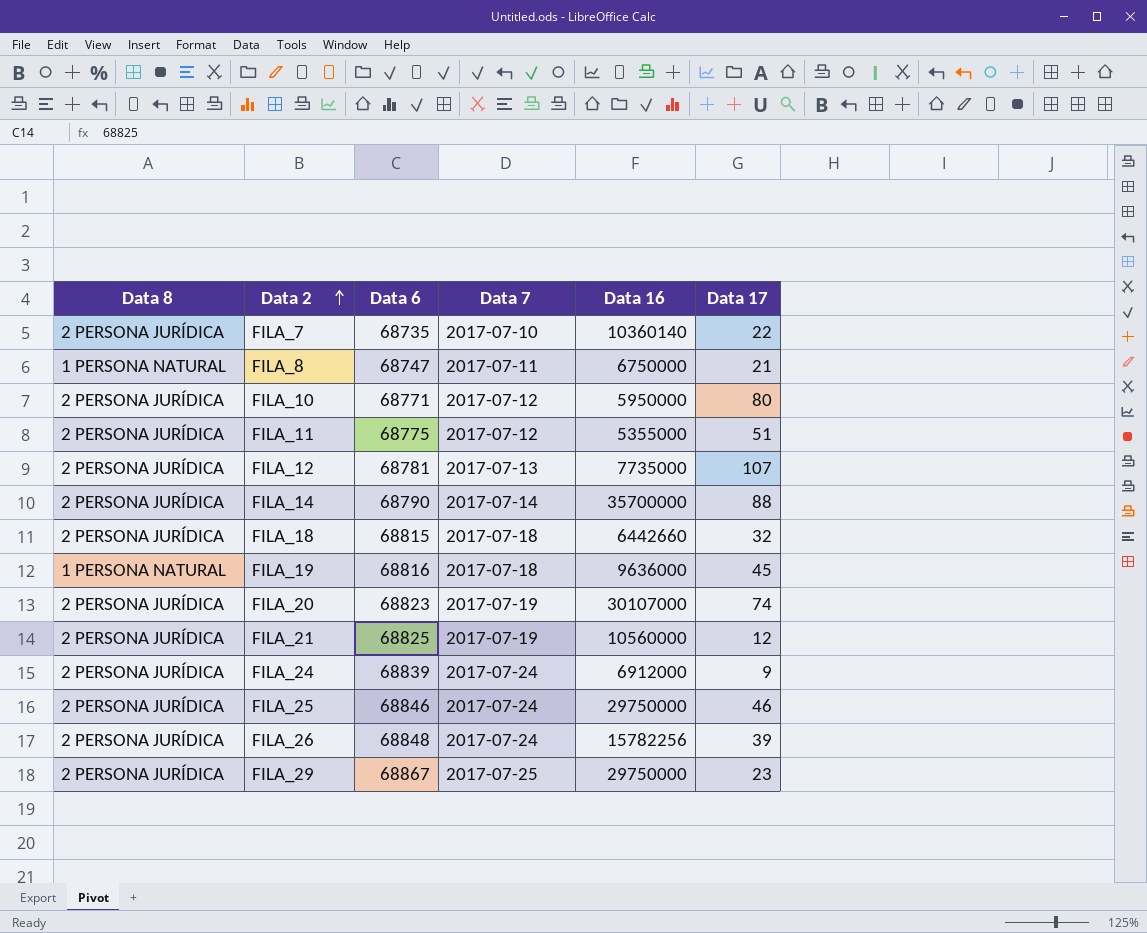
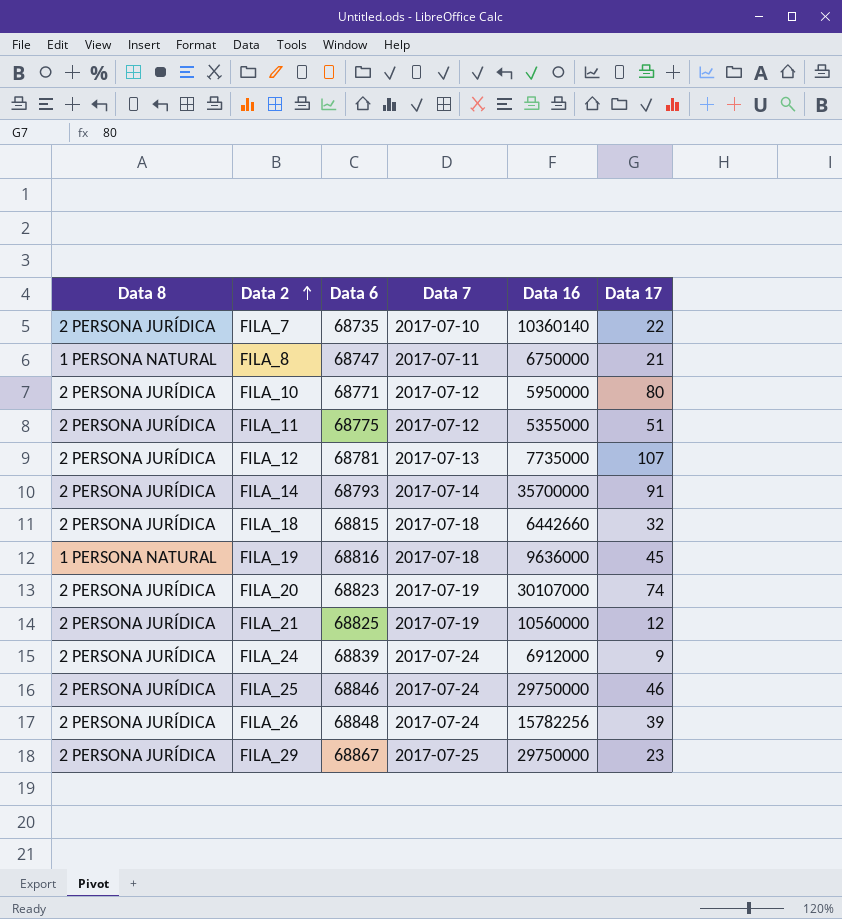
FILA_14 | Data 6: 68790 -> 68793
FILA_14 | Data 17: 88 -> 91

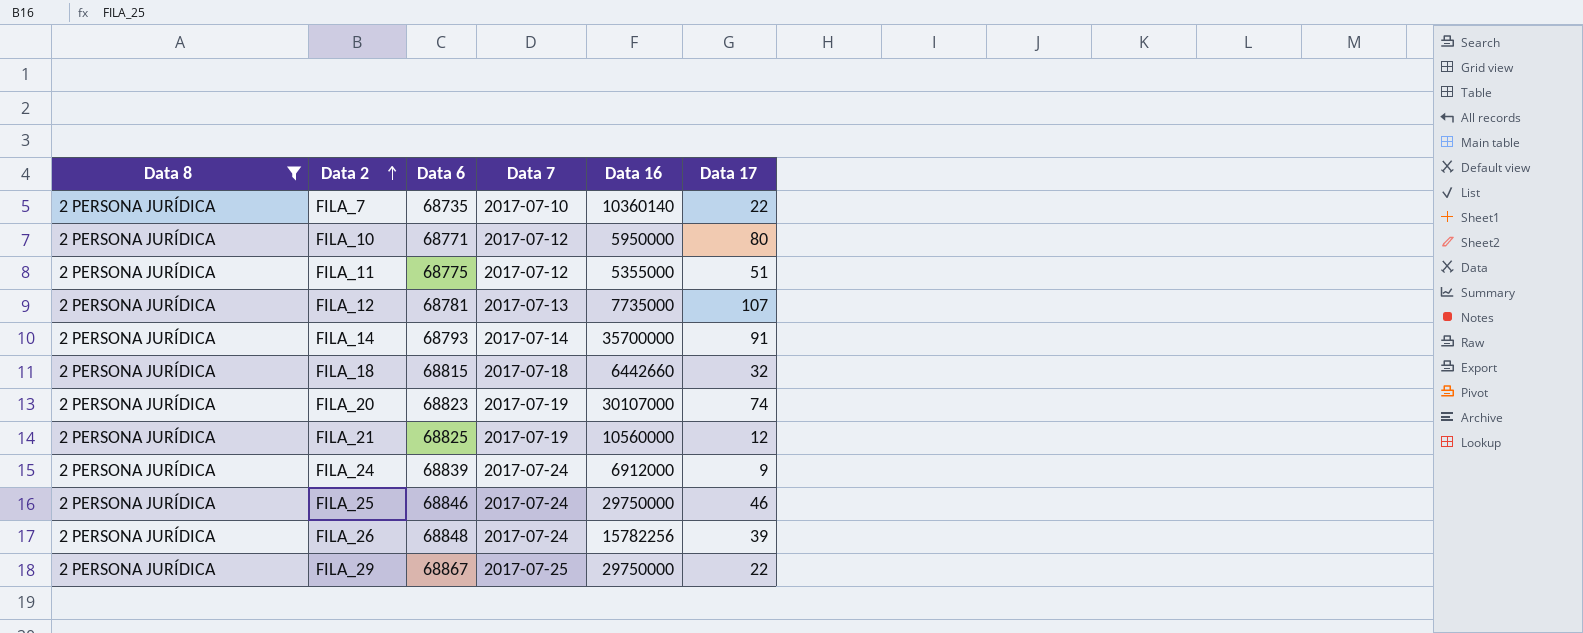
filter: none -> Data 8 = 2 PERSONA JURÍDICA
FILA_29 | Data 17: 23 -> 22

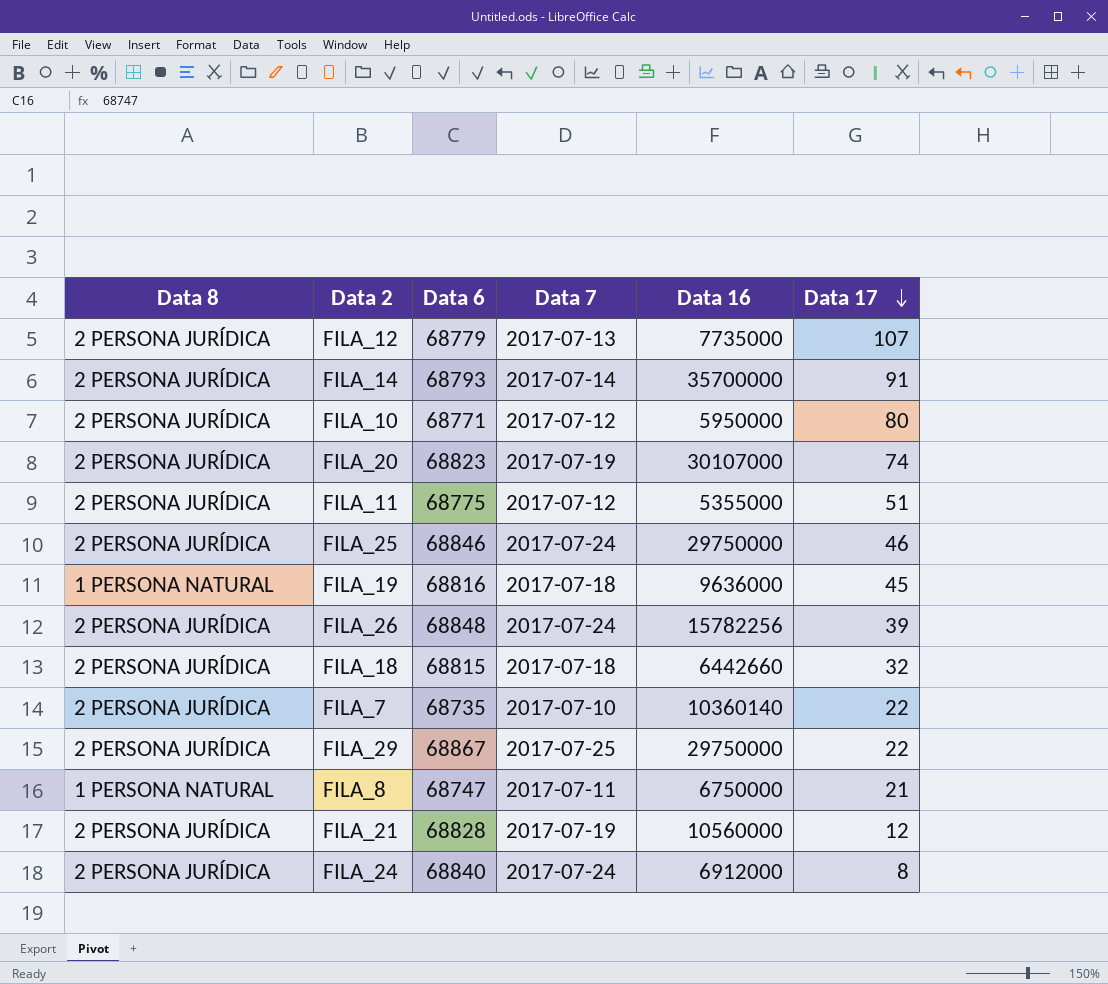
filter: Data 8 = 2 PERSONA JURÍDICA -> none
row order: Data 2 ascending -> Data 17 descending
FILA_12 | Data 6: 68781 -> 68779
FILA_21 | Data 6: 68825 -> 68828
FILA_24 | Data 6: 68839 -> 68840
FILA_24 | Data 17: 9 -> 8

